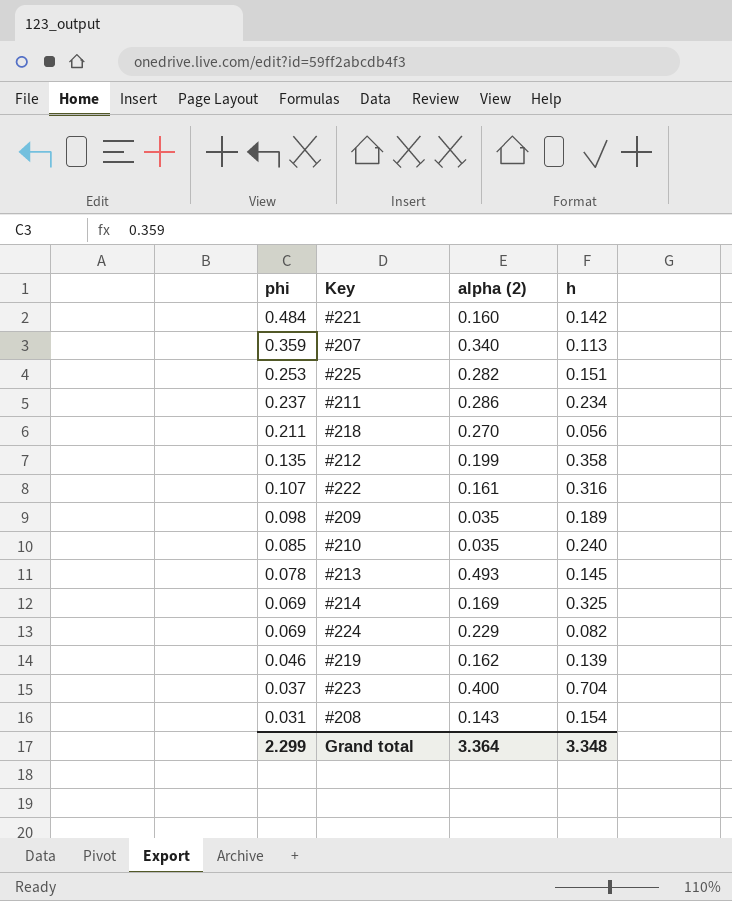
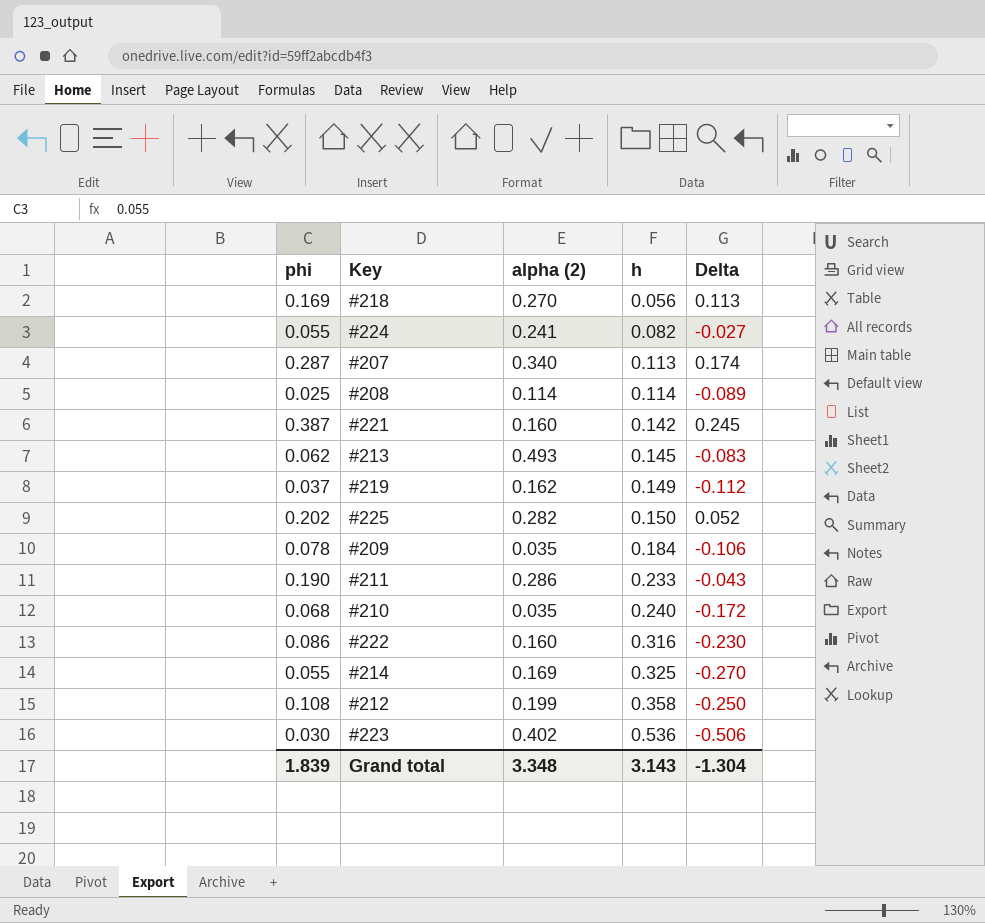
row order: phi descending -> h ascending
column Delta | formula: none -> [phi] - [h]
#218 | phi: 0.211 -> 0.169
#224 | phi: 0.069 -> 0.055
#224 | alpha (2): 0.229 -> 0.241
#207 | phi: 0.359 -> 0.287
#208 | phi: 0.031 -> 0.025
#208 | alpha (2): 0.143 -> 0.114
#208 | h: 0.154 -> 0.114
#221 | phi: 0.484 -> 0.387
#213 | phi: 0.078 -> 0.062
#219 | phi: 0.046 -> 0.037
#219 | h: 0.139 -> 0.149
#225 | phi: 0.253 -> 0.202
#225 | h: 0.151 -> 0.150
#209 | phi: 0.098 -> 0.078
#209 | h: 0.189 -> 0.184
#211 | phi: 0.237 -> 0.190
#211 | h: 0.234 -> 0.233
#210 | phi: 0.085 -> 0.068
#222 | phi: 0.107 -> 0.086
#222 | alpha (2): 0.161 -> 0.160
#214 | phi: 0.069 -> 0.055
#212 | phi: 0.135 -> 0.108
#223 | phi: 0.037 -> 0.030
#223 | alpha (2): 0.400 -> 0.402
#223 | h: 0.704 -> 0.536
Grand total | phi: 2.299 -> 1.839
Grand total | alpha (2): 3.364 -> 3.348
Grand total | h: 3.348 -> 3.143

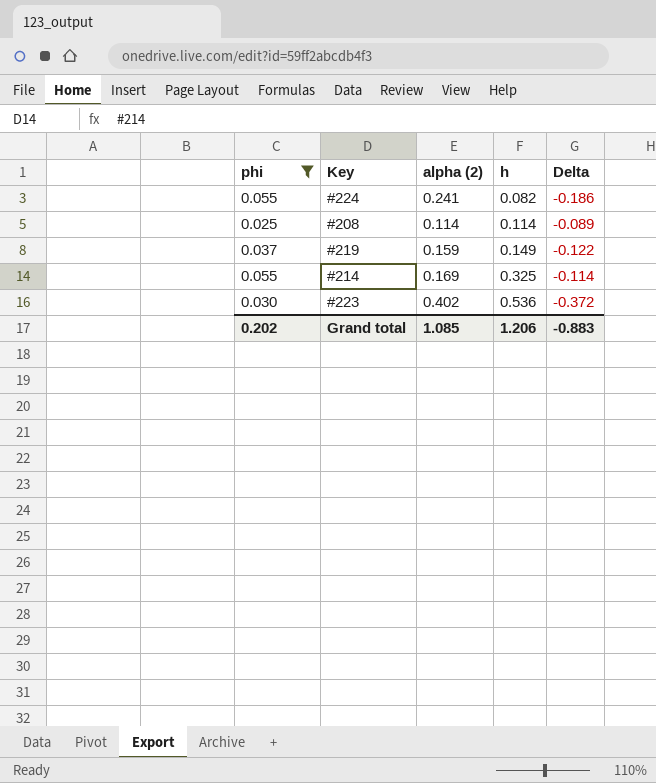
filter: none -> phi <= 0.055
column Delta | formula: [phi] - [h] -> [phi] - [alpha (2)]
#219 | alpha (2): 0.162 -> 0.159
Grand total | phi: 1.839 -> 0.202
Grand total | alpha (2): 3.348 -> 1.085
Grand total | h: 3.143 -> 1.206
Grand total | Delta: -1.304 -> -0.883

